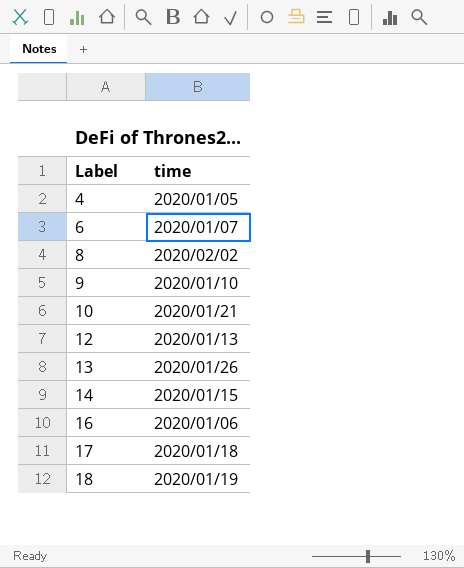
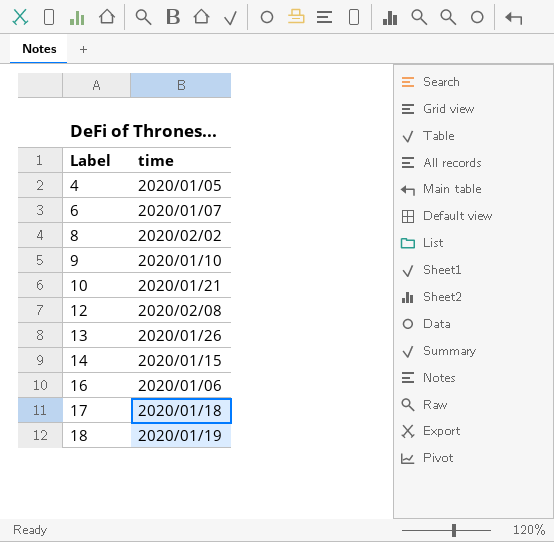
12 | time: 2020/01/13 -> 2020/02/08

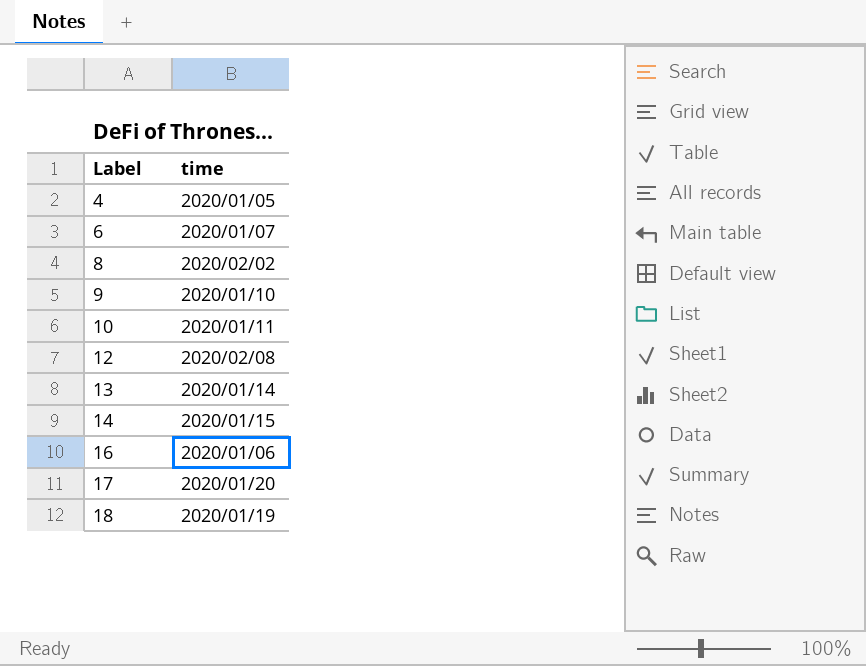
10 | time: 2020/01/21 -> 2020/01/11
13 | time: 2020/01/26 -> 2020/01/14
17 | time: 2020/01/18 -> 2020/01/20

